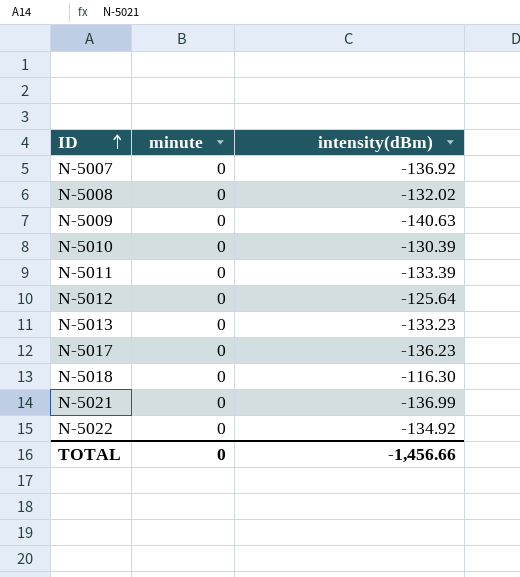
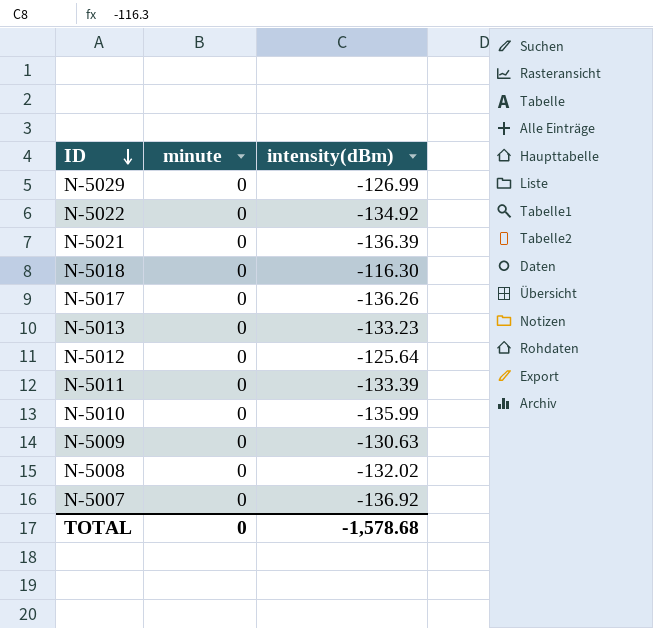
row order: ID ascending -> ID descending
row N-5029: none -> 0 | -126.99
N-5021 | intensity(dBm): -136.99 -> -136.39
N-5017 | intensity(dBm): -136.23 -> -136.26
N-5010 | intensity(dBm): -130.39 -> -135.99
N-5009 | intensity(dBm): -140.63 -> -130.63
TOTAL | intensity(dBm): -1,456.66 -> -1,578.68

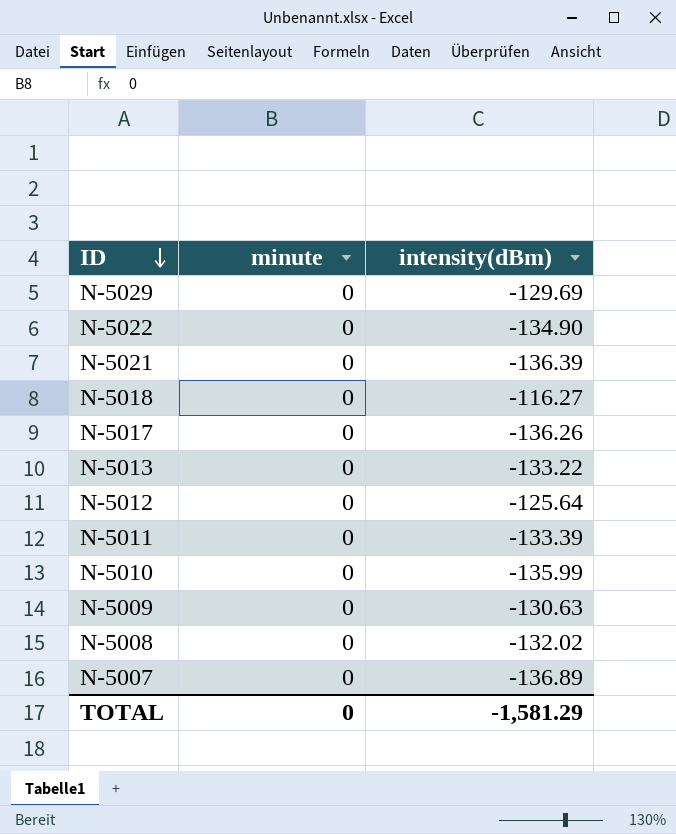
N-5029 | intensity(dBm): -126.99 -> -129.69
N-5022 | intensity(dBm): -134.92 -> -134.90
N-5018 | intensity(dBm): -116.30 -> -116.27
N-5013 | intensity(dBm): -133.23 -> -133.22
N-5007 | intensity(dBm): -136.92 -> -136.89
TOTAL | intensity(dBm): -1,578.68 -> -1,581.29

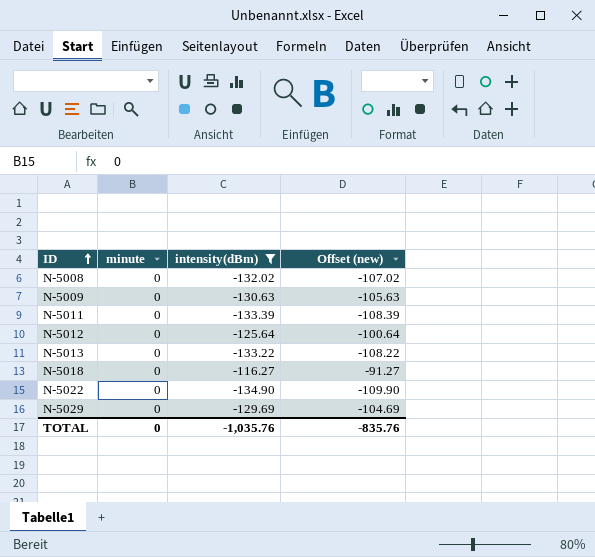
filter: none -> intensity(dBm) >= -134.90
row order: ID descending -> ID ascending
column Offset (new) | formula: none -> [intensity(dBm)] + 25
TOTAL | intensity(dBm): -1,581.29 -> -1,035.76

